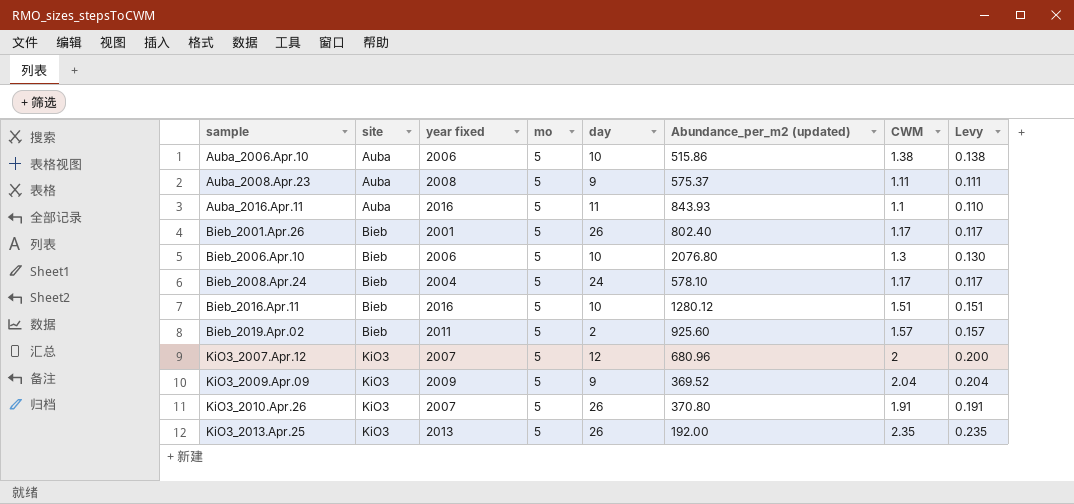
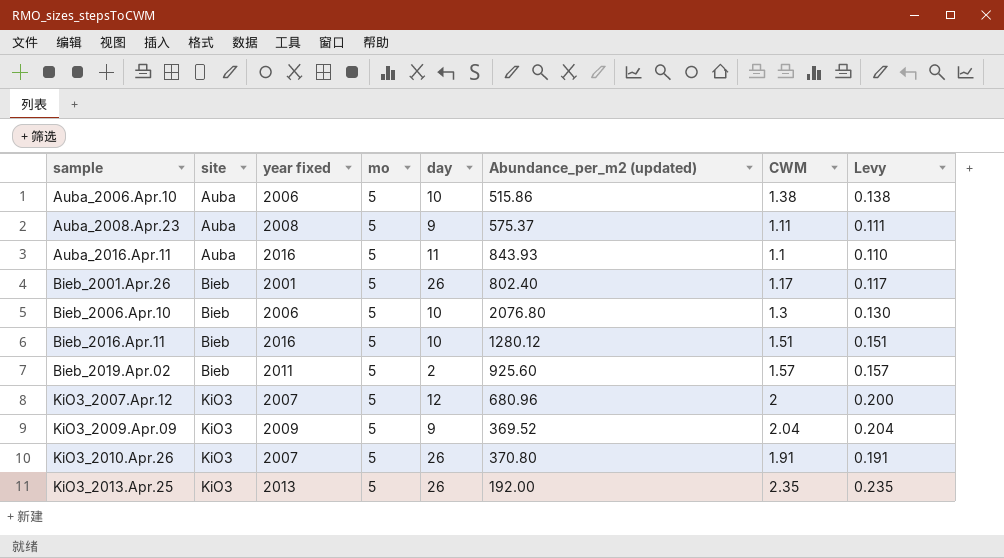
row Bieb_2008.Apr.24: Bieb | 2004 | 5 | 24 | 578.10 | 1.17 | 0.117 -> none

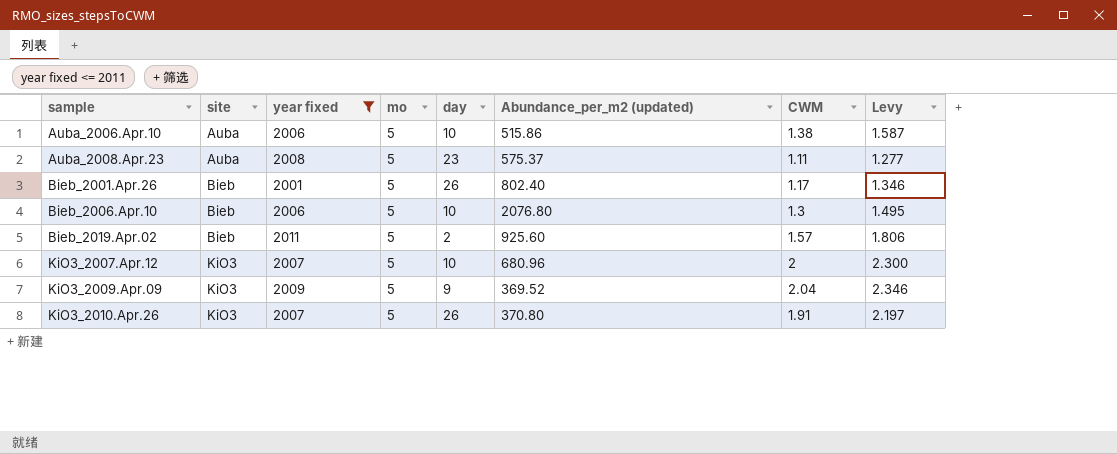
filter: none -> year fixed <= 2011
column Levy | formula: [CWM] * 0.1 -> [CWM] * 1.15
Auba_2008.Apr.23 | day: 9 -> 23
KiO3_2007.Apr.12 | day: 12 -> 10

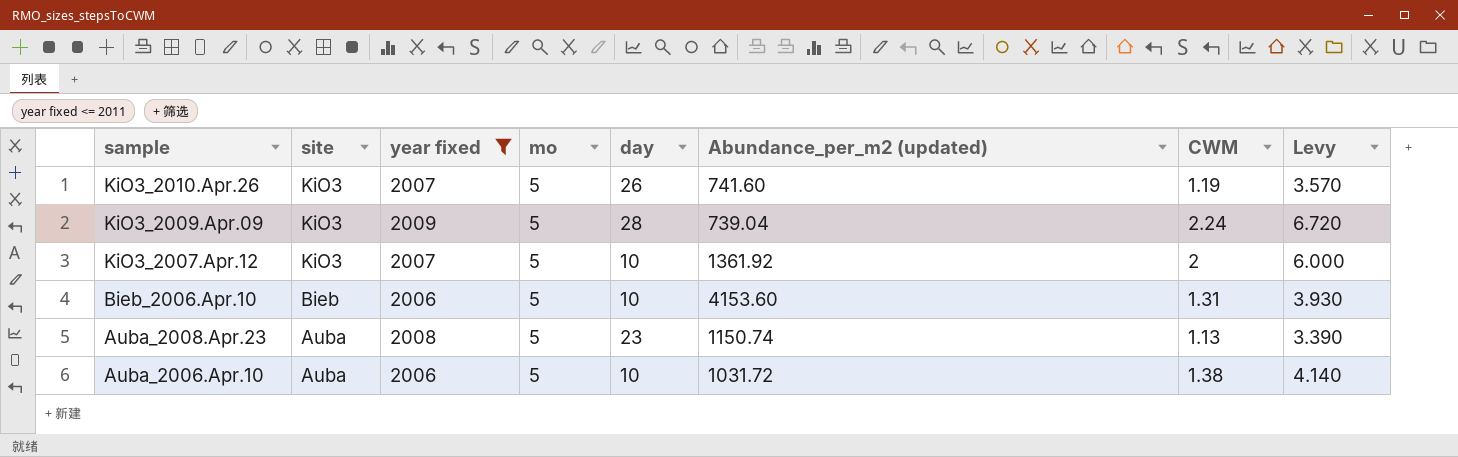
row order: sample ascending -> sample descending
column Levy | formula: [CWM] * 1.15 -> [CWM] * 3
row Bieb_2001.Apr.26: Bieb | 2001 | 5 | 26 | 802.40 | 1.17 | 1.346 -> none
row Bieb_2019.Apr.02: Bieb | 2011 | 5 | 2 | 925.60 | 1.57 | 1.806 -> none
KiO3_2010.Apr.26 | Abundance_per_m2 (updated): 370.80 -> 741.60
KiO3_2010.Apr.26 | CWM: 1.91 -> 1.19
KiO3_2009.Apr.09 | day: 9 -> 28
KiO3_2009.Apr.09 | Abundance_per_m2 (updated): 369.52 -> 739.04
KiO3_2009.Apr.09 | CWM: 2.04 -> 2.24
KiO3_2007.Apr.12 | Abundance_per_m2 (updated): 680.96 -> 1361.92
Bieb_2006.Apr.10 | Abundance_per_m2 (updated): 2076.80 -> 4153.60
Bieb_2006.Apr.10 | CWM: 1.3 -> 1.31
Auba_2008.Apr.23 | Abundance_per_m2 (updated): 575.37 -> 1150.74
Auba_2008.Apr.23 | CWM: 1.11 -> 1.13
Auba_2006.Apr.10 | Abundance_per_m2 (updated): 515.86 -> 1031.72

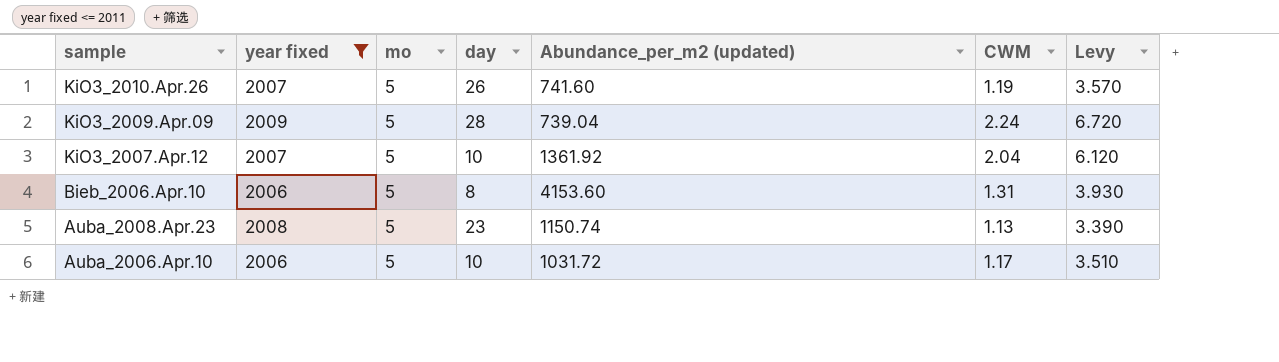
column site | position: 2 -> none
KiO3_2007.Apr.12 | CWM: 2 -> 2.04
KiO3_2007.Apr.12 | Levy: 6.000 -> 6.120
Bieb_2006.Apr.10 | day: 10 -> 8
Auba_2006.Apr.10 | CWM: 1.38 -> 1.17
Auba_2006.Apr.10 | Levy: 4.140 -> 3.510

